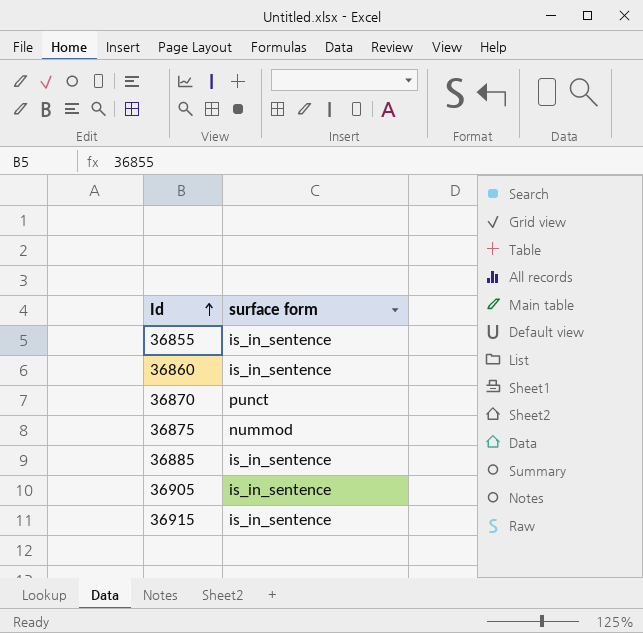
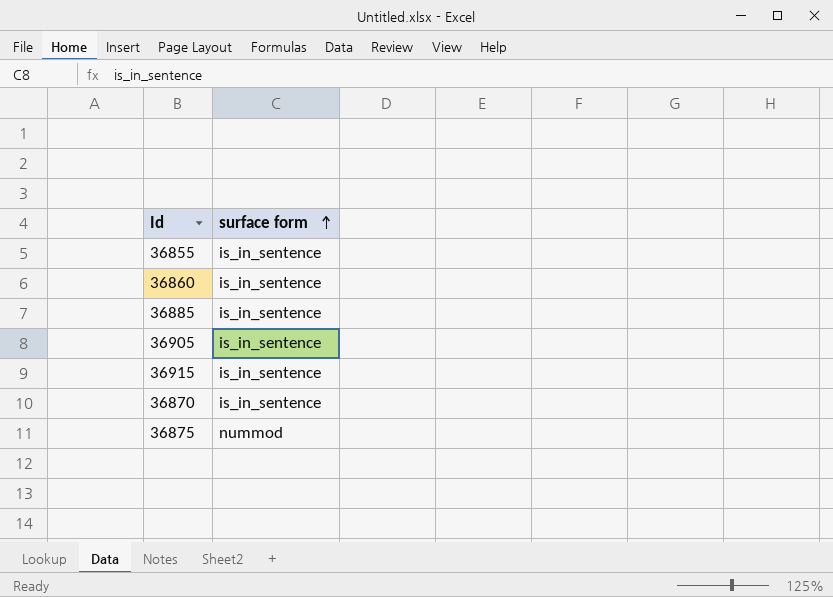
row order: Id ascending -> surface form ascending
36870 | surface form: punct -> is_in_sentence

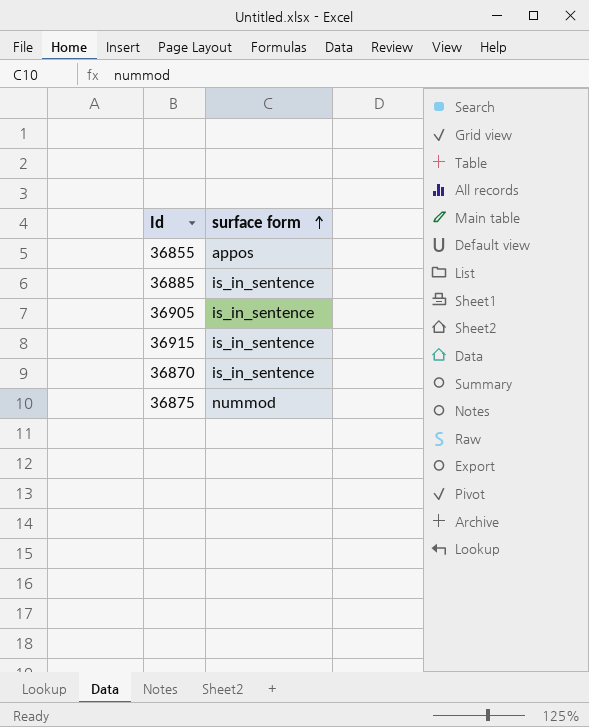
row 36860: is_in_sentence -> none
36855 | surface form: is_in_sentence -> appos

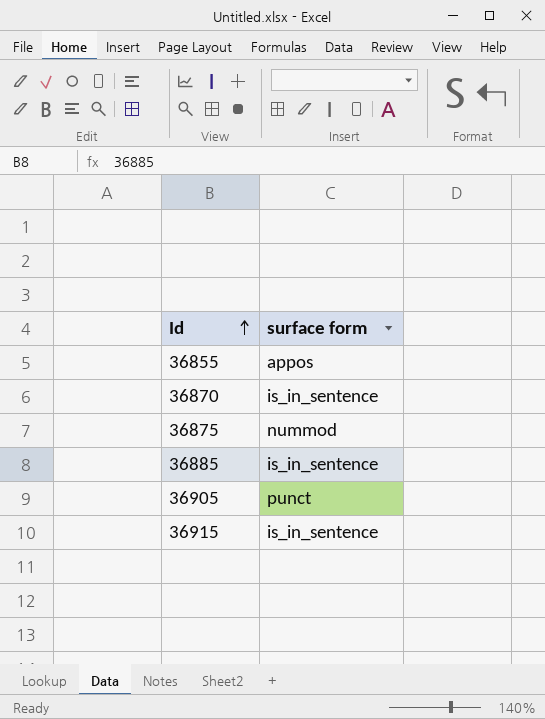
row order: surface form ascending -> Id ascending
36905 | surface form: is_in_sentence -> punct

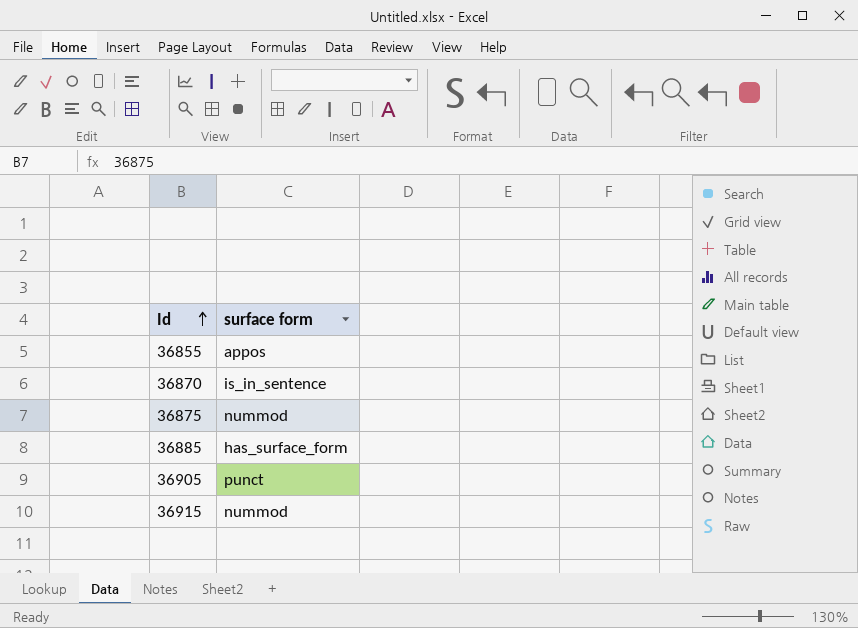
36885 | surface form: is_in_sentence -> has_surface_form
36915 | surface form: is_in_sentence -> nummod

